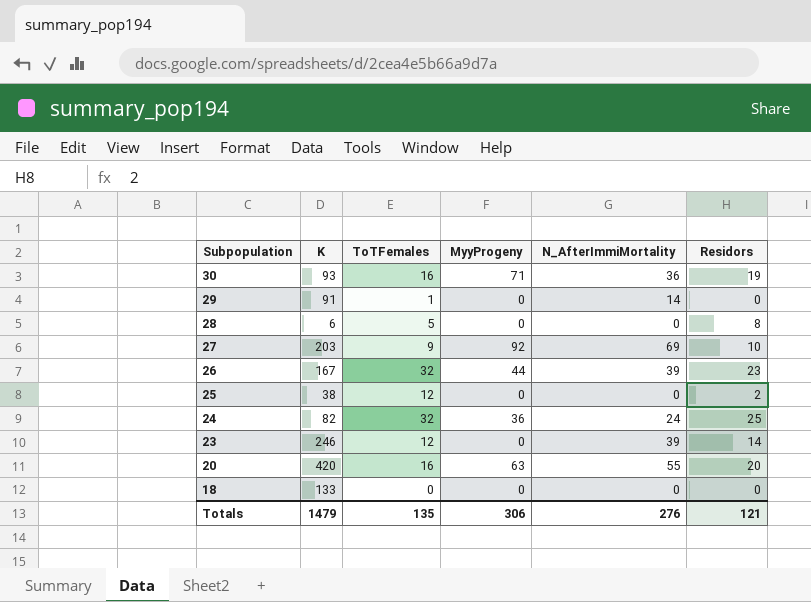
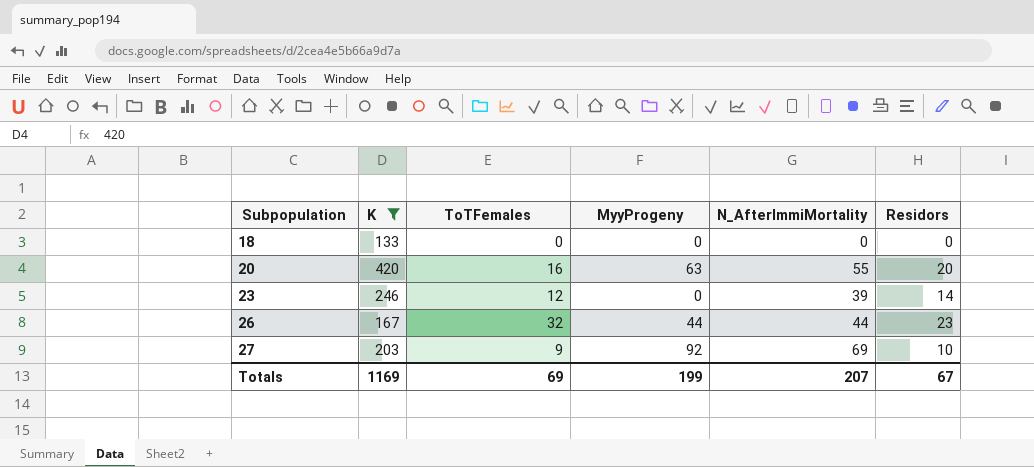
filter: none -> K >= 133
row order: Subpopulation descending -> Subpopulation ascending
26 | N_AfterImmiMortality: 39 -> 44
Totals | K: 1479 -> 1169
Totals | ToTFemales: 135 -> 69
Totals | MyyProgeny: 306 -> 199
Totals | N_AfterImmiMortality: 276 -> 207
Totals | Residors: 121 -> 67

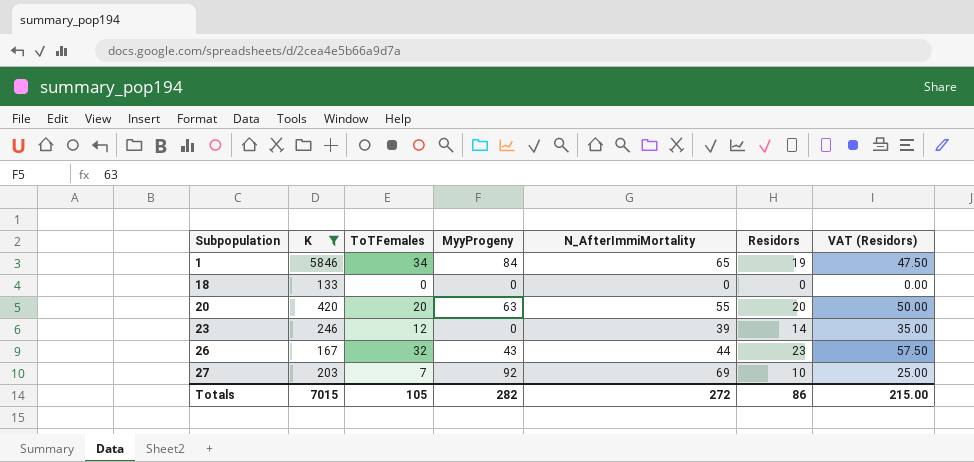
column VAT (Residors) | formula: none -> [Residors] * 2.5
row 1: none -> 5846 | 34 | 84 | 65 | 19 | 47.50
20 | ToTFemales: 16 -> 20
26 | MyyProgeny: 44 -> 43
27 | ToTFemales: 9 -> 7
Totals | K: 1169 -> 7015
Totals | ToTFemales: 69 -> 105
Totals | MyyProgeny: 199 -> 282
Totals | N_AfterImmiMortality: 207 -> 272
Totals | Residors: 67 -> 86

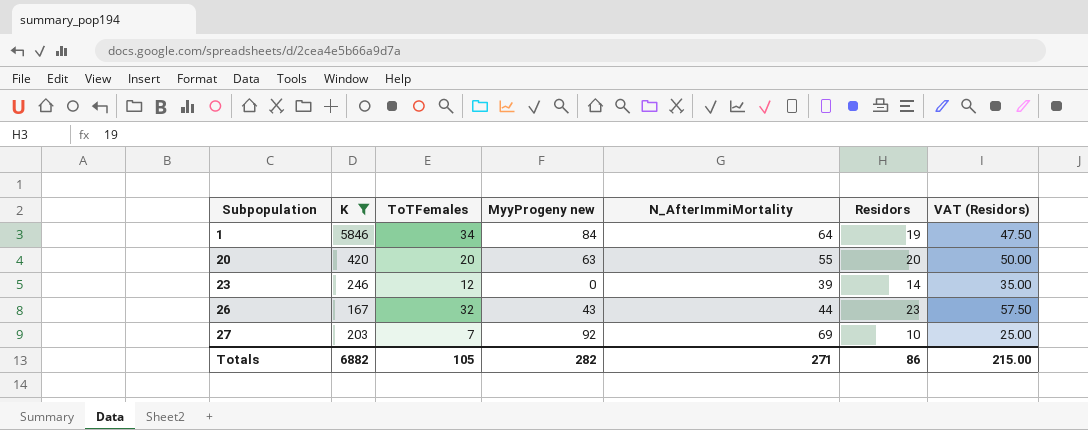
column name: MyyProgeny -> MyyProgeny new
row 18: 133 | 0 | 0 | 0 | 0 | 0.00 -> none
1 | N_AfterImmiMortality: 65 -> 64
Totals | K: 7015 -> 6882
Totals | N_AfterImmiMortality: 272 -> 271

